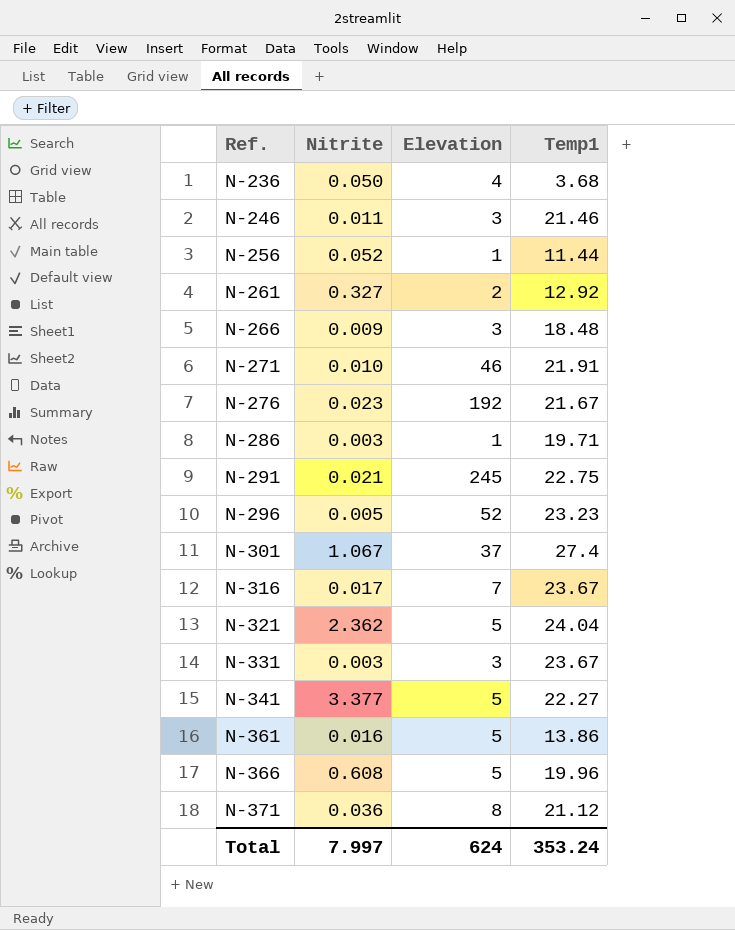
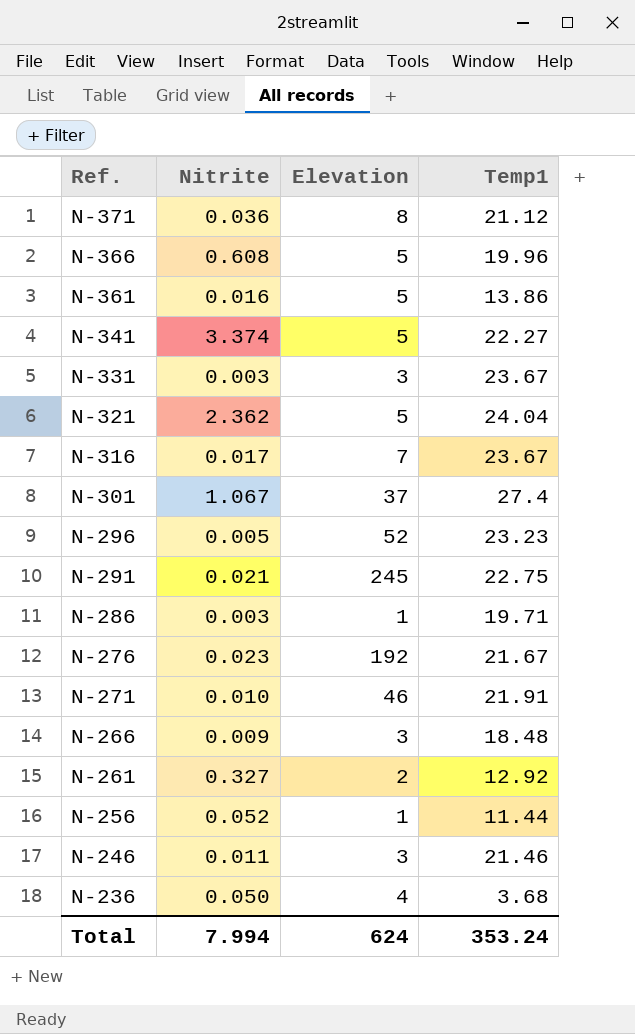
row order: Ref. ascending -> Ref. descending
N-341 | Nitrite: 3.377 -> 3.374
Total | Nitrite: 7.997 -> 7.994

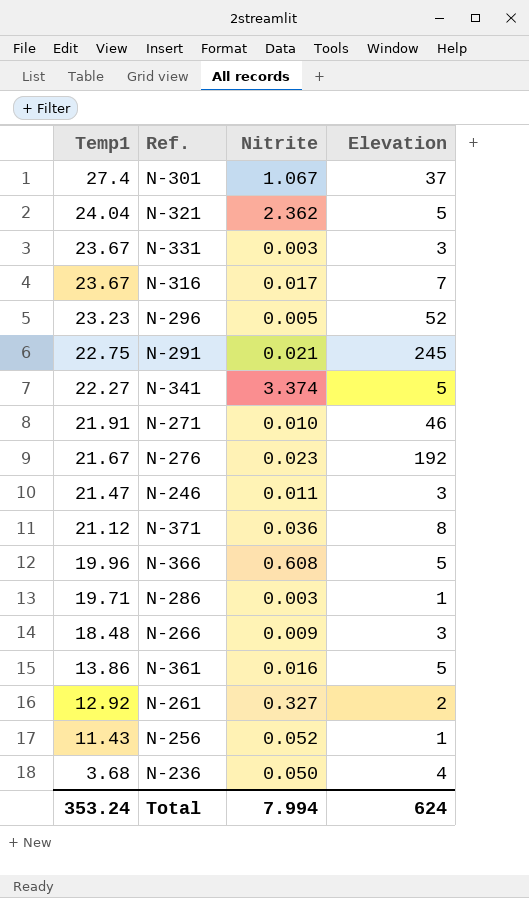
row order: Ref. descending -> Temp1 descending
column Temp1 | position: 4 -> 1
N-246 | Temp1: 21.46 -> 21.47
N-256 | Temp1: 11.44 -> 11.43

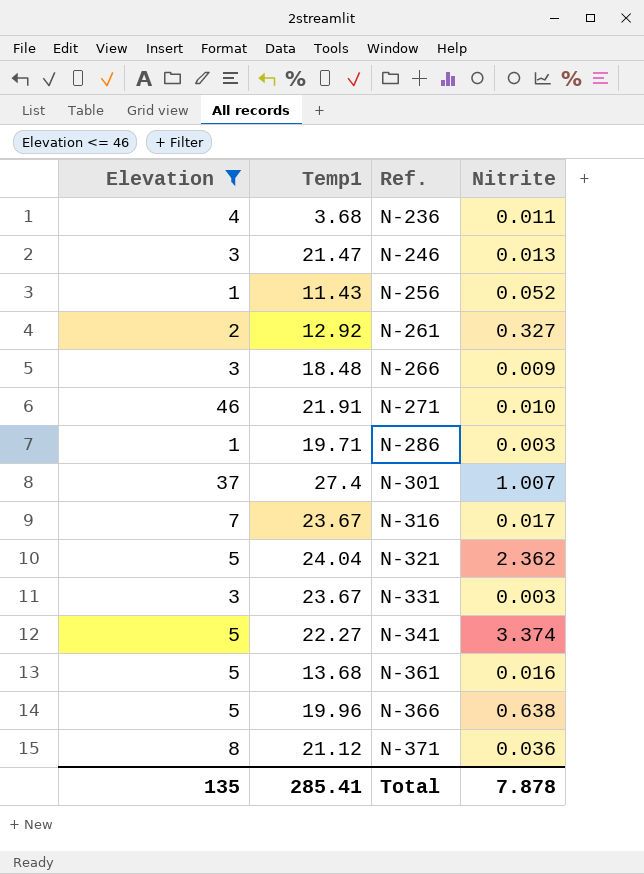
filter: none -> Elevation <= 46
row order: Temp1 descending -> Ref. ascending
column Elevation | position: 4 -> 1
N-236 | Nitrite: 0.050 -> 0.011
N-246 | Nitrite: 0.011 -> 0.013
N-301 | Nitrite: 1.067 -> 1.007
N-361 | Temp1: 13.86 -> 13.68
N-366 | Nitrite: 0.608 -> 0.638
Total | Elevation: 624 -> 135
Total | Temp1: 353.24 -> 285.41
Total | Nitrite: 7.994 -> 7.878

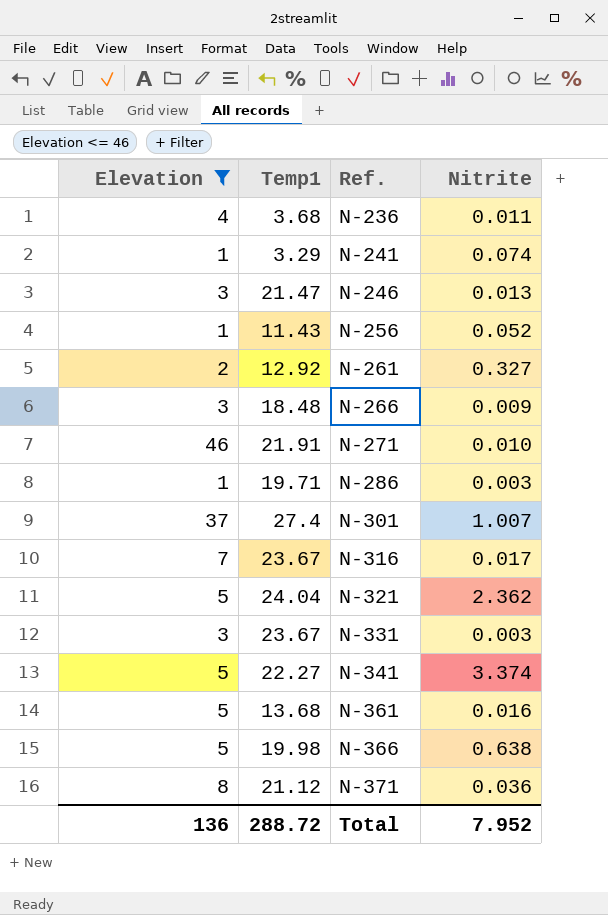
row N-241: none -> 1 | 3.29 | 0.074
N-366 | Temp1: 19.96 -> 19.98
Total | Elevation: 135 -> 136
Total | Temp1: 285.41 -> 288.72
Total | Nitrite: 7.878 -> 7.952

